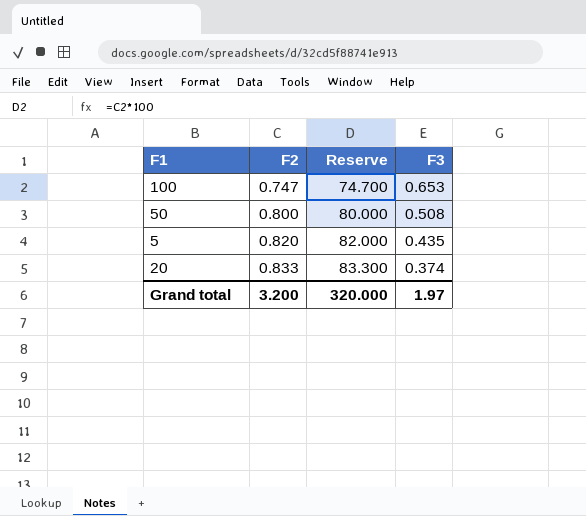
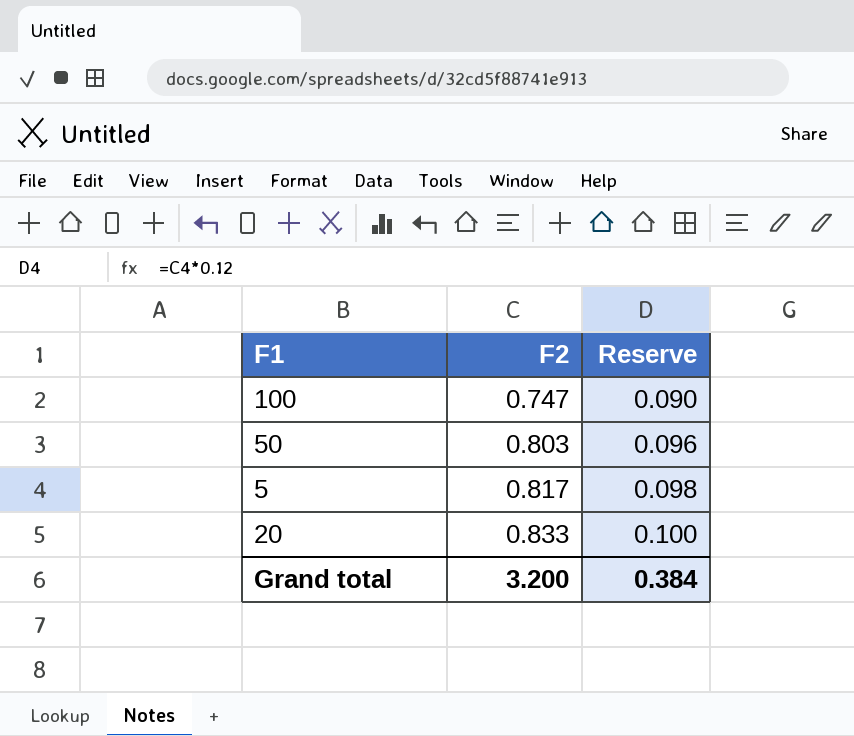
column F3 | position: 4 -> none
column Reserve | formula: [F2] * 100 -> [F2] * 0.12
50 | F2: 0.800 -> 0.803
5 | F2: 0.820 -> 0.817
Grand total | Reserve: 320.000 -> 0.384

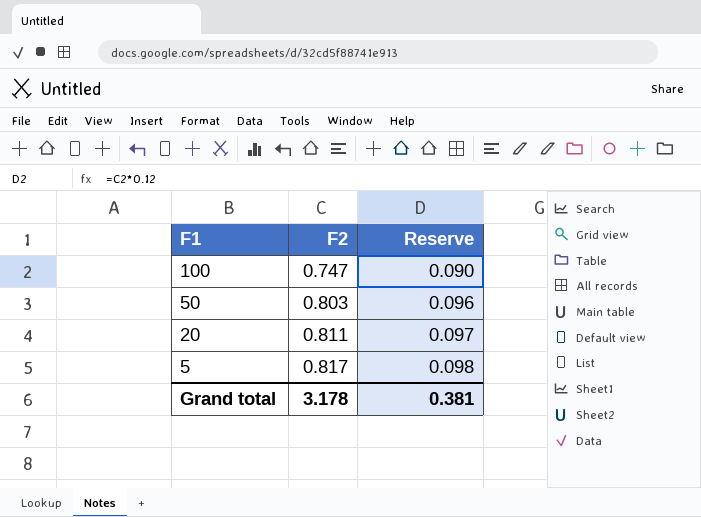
row order: F2 ascending -> F1 descending
20 | F2: 0.833 -> 0.811
20 | Reserve: 0.100 -> 0.097
Grand total | F2: 3.200 -> 3.178
Grand total | Reserve: 0.384 -> 0.381

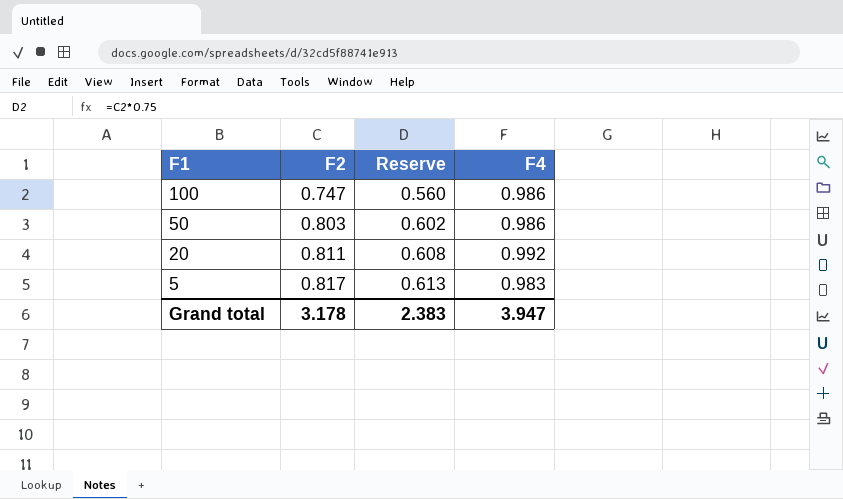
column Reserve | formula: [F2] * 0.12 -> [F2] * 0.75
column F4 | position: none -> 4
Grand total | Reserve: 0.381 -> 2.383

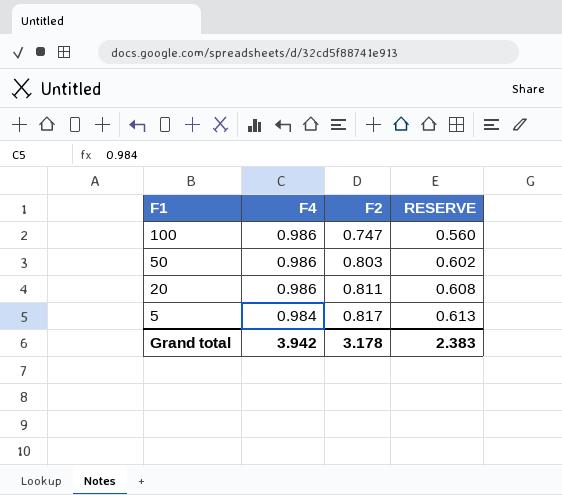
column F4 | position: 4 -> 2
column name: Reserve -> RESERVE
20 | F4: 0.992 -> 0.986
5 | F4: 0.983 -> 0.984
Grand total | F4: 3.947 -> 3.942

